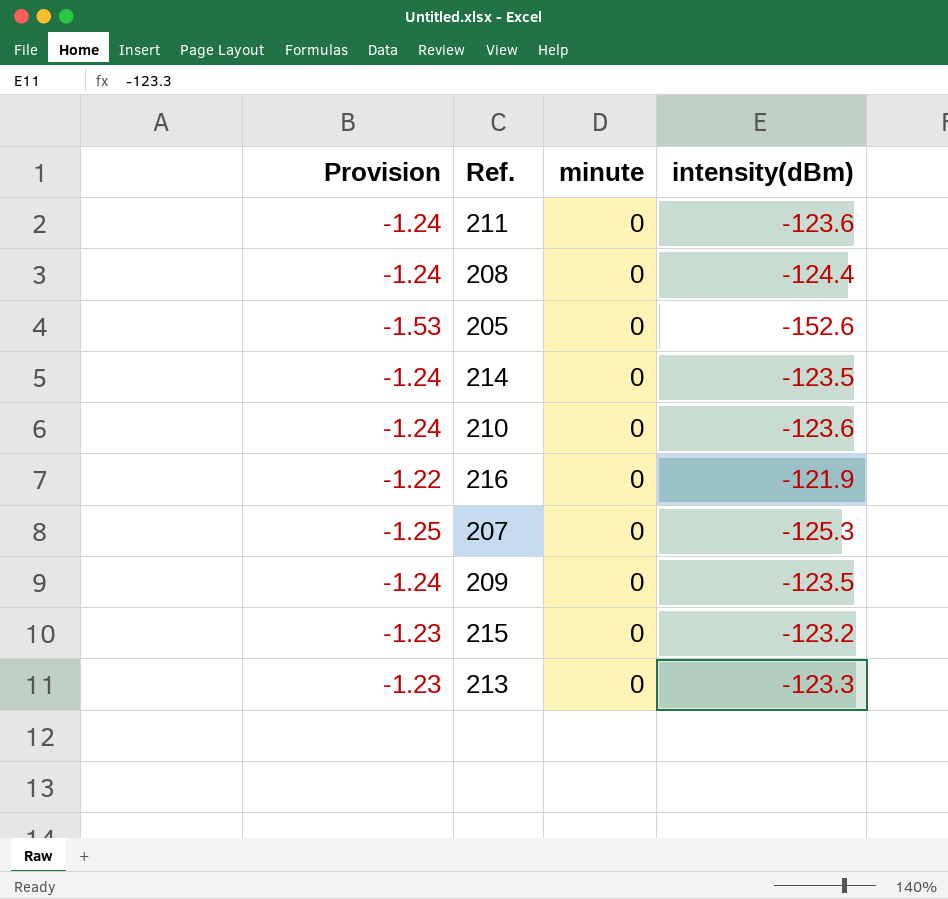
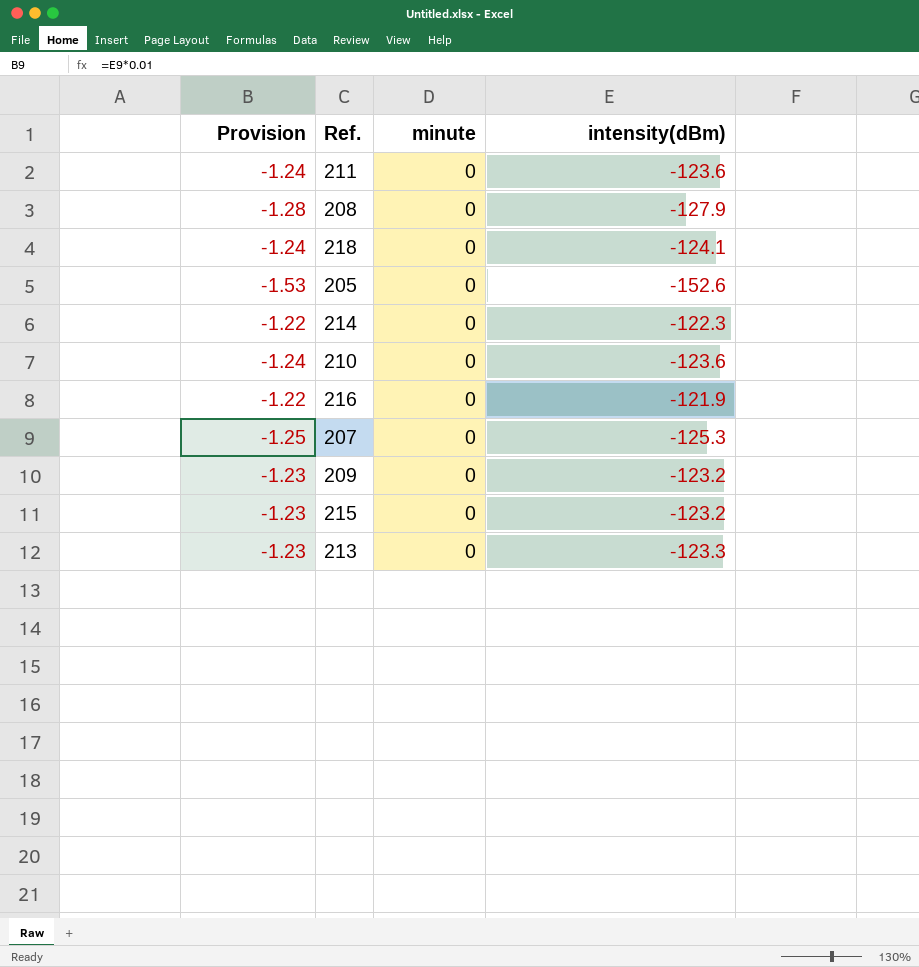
208 | Provision: -1.24 -> -1.28
208 | intensity(dBm): -124.4 -> -127.9
row 218: none -> -1.24 | 0 | -124.1
214 | Provision: -1.24 -> -1.22
214 | intensity(dBm): -123.5 -> -122.3
209 | Provision: -1.24 -> -1.23
209 | intensity(dBm): -123.5 -> -123.2

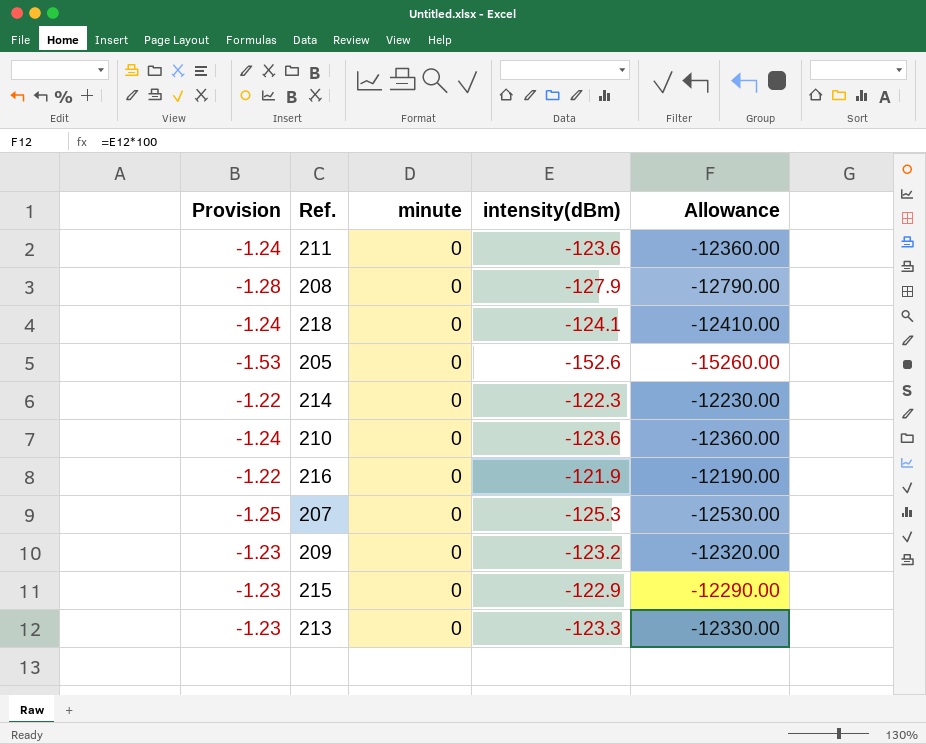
column Allowance | formula: none -> [intensity(dBm)] * 100
215 | intensity(dBm): -123.2 -> -122.9

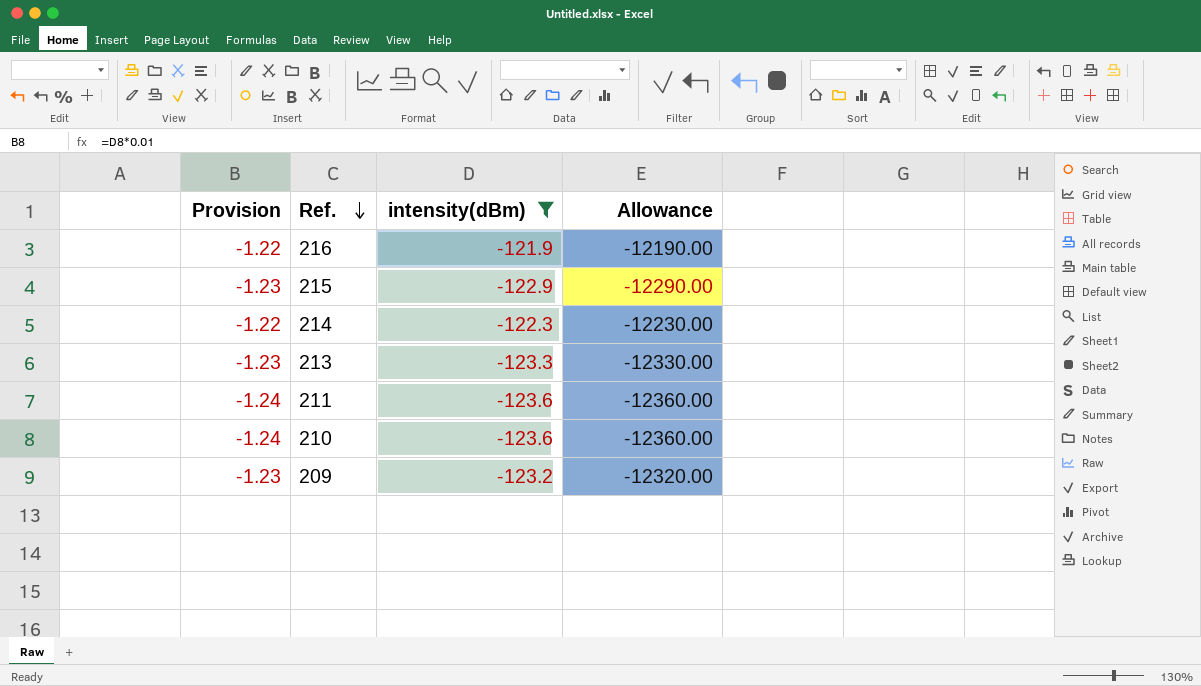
filter: none -> intensity(dBm) >= -123.6
row order: none -> Ref. descending
column minute | position: 3 -> none

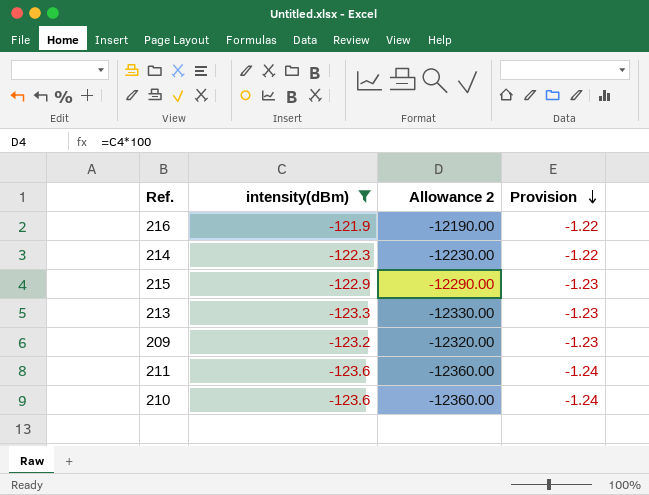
row order: Ref. descending -> Provision descending
column name: Allowance -> Allowance 2
column Provision | position: 1 -> 4

